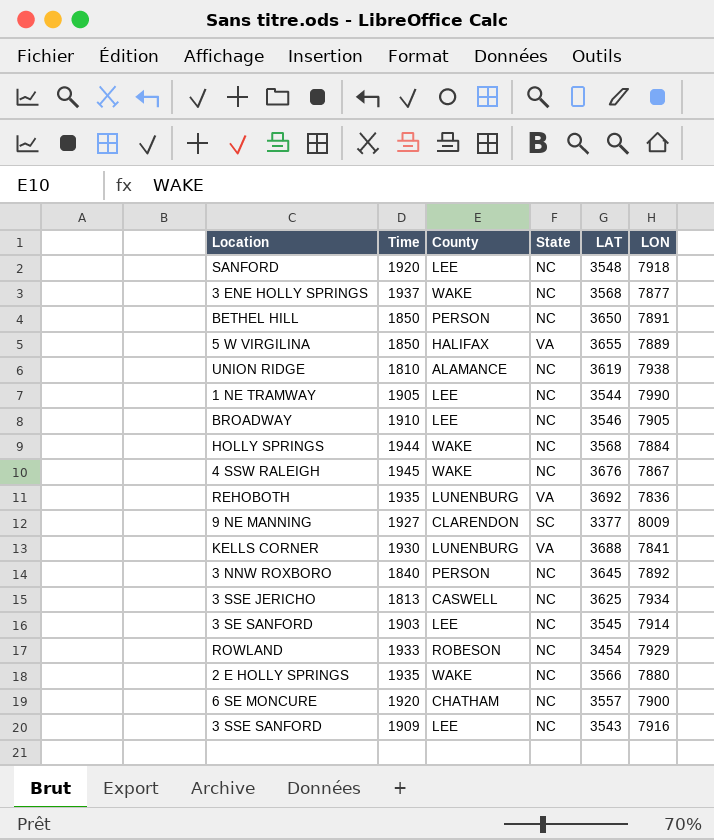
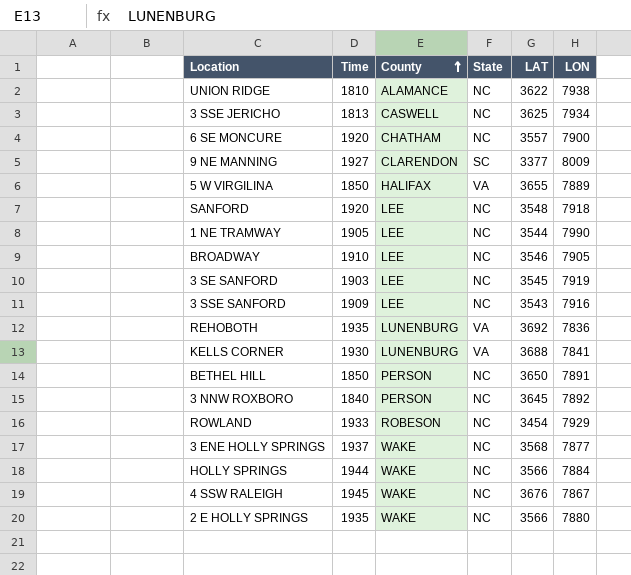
row order: none -> County ascending
UNION RIDGE | LAT: 3619 -> 3622
3 SE SANFORD | LON: 7914 -> 7919
HOLLY SPRINGS | LAT: 3568 -> 3566

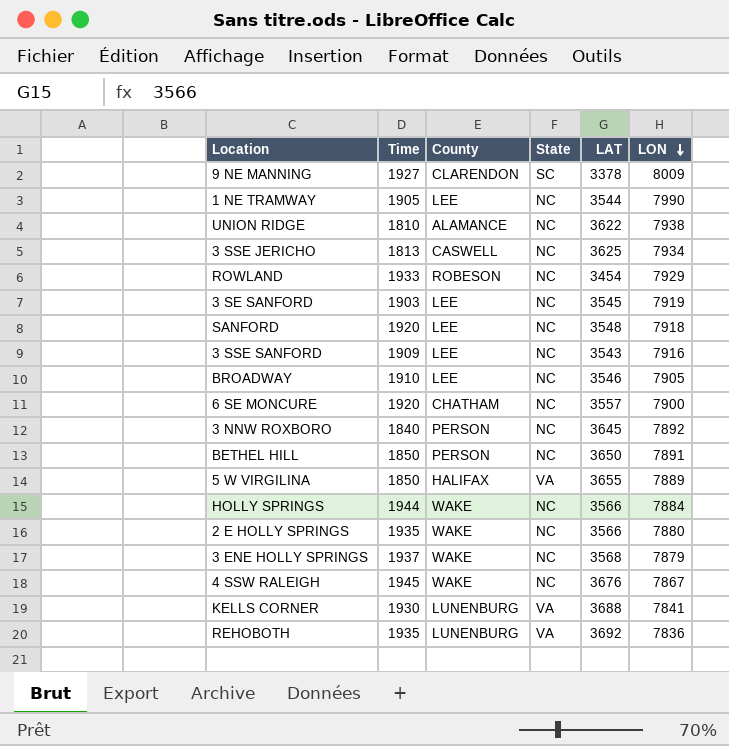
row order: County ascending -> LON descending
9 NE MANNING | LAT: 3377 -> 3378
3 ENE HOLLY SPRINGS | LON: 7877 -> 7879

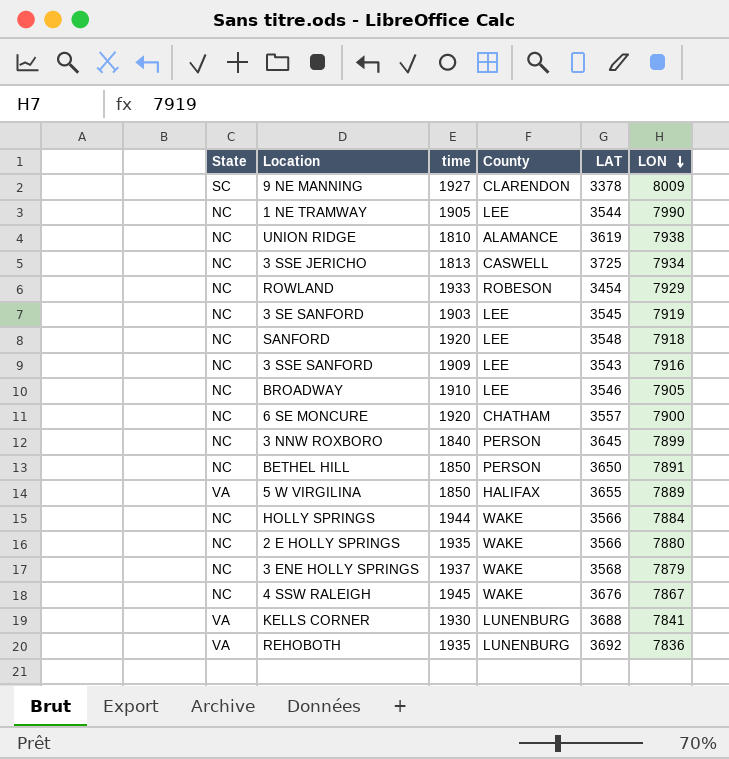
column State | position: 4 -> 1
column name: Time -> time
UNION RIDGE | LAT: 3622 -> 3619
3 SSE JERICHO | LAT: 3625 -> 3725
3 NNW ROXBORO | LON: 7892 -> 7899

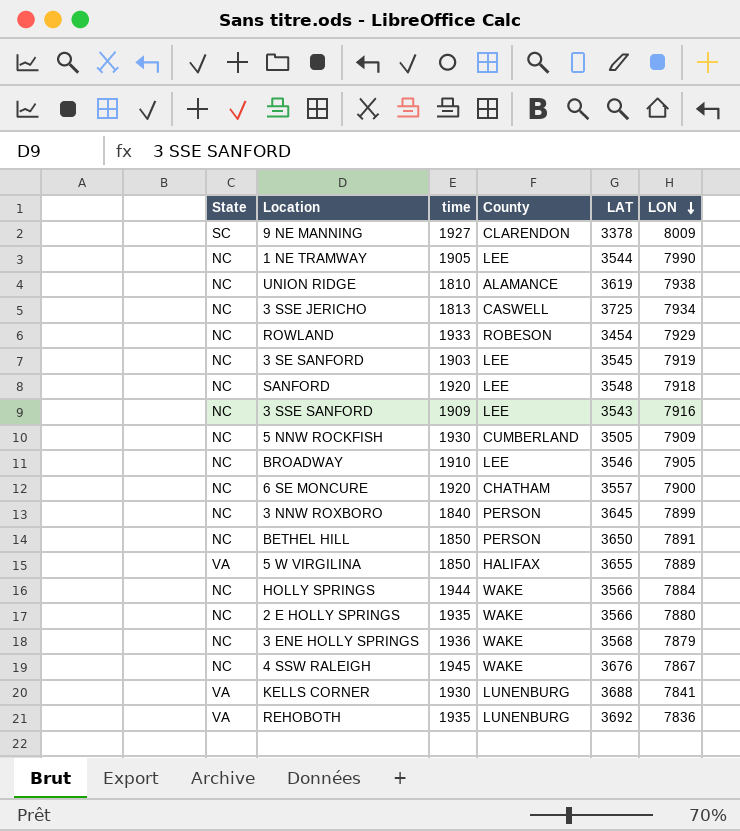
row 5 NNW ROCKFISH: none -> NC | 1930 | CUMBERLAND | 3505 | 7909
3 ENE HOLLY SPRINGS | time: 1937 -> 1936

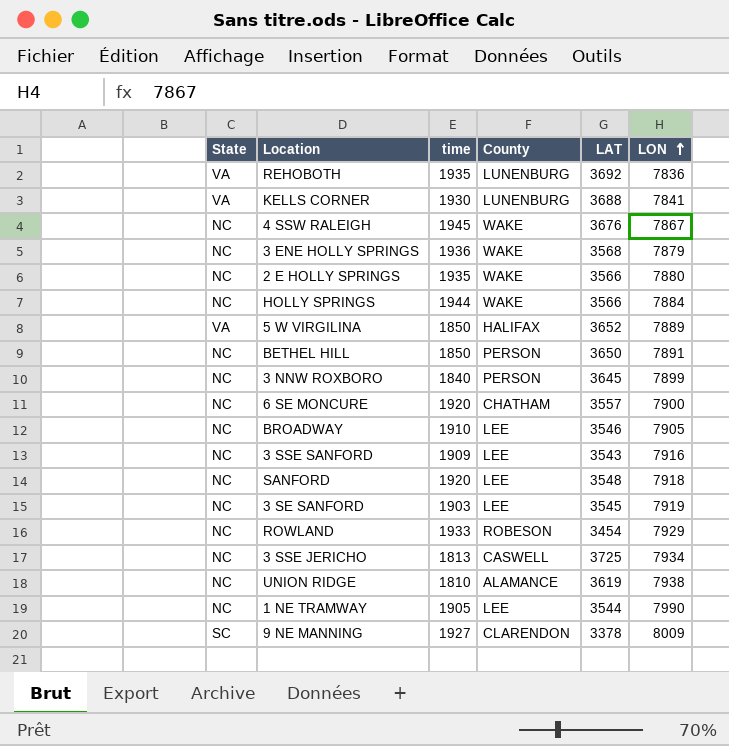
row order: LON descending -> LON ascending
row 5 NNW ROCKFISH: NC | 1930 | CUMBERLAND | 3505 | 7909 -> none
5 W VIRGILINA | LAT: 3655 -> 3652

